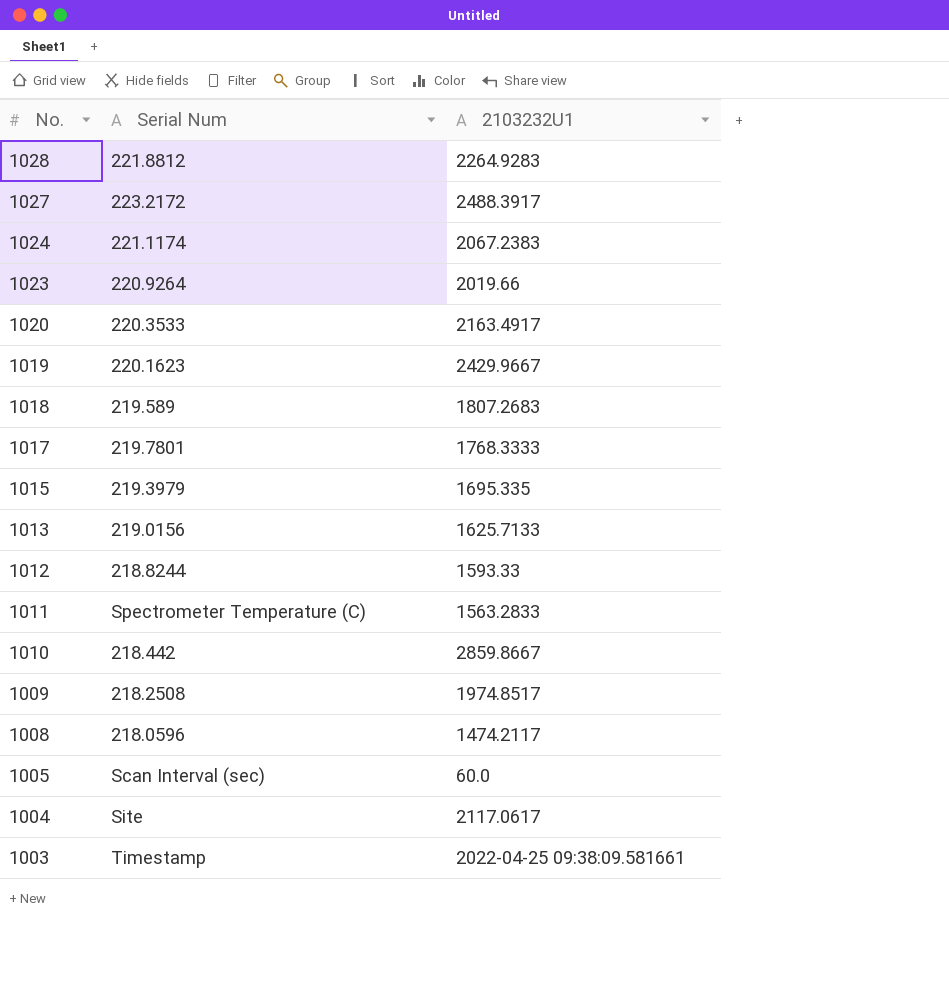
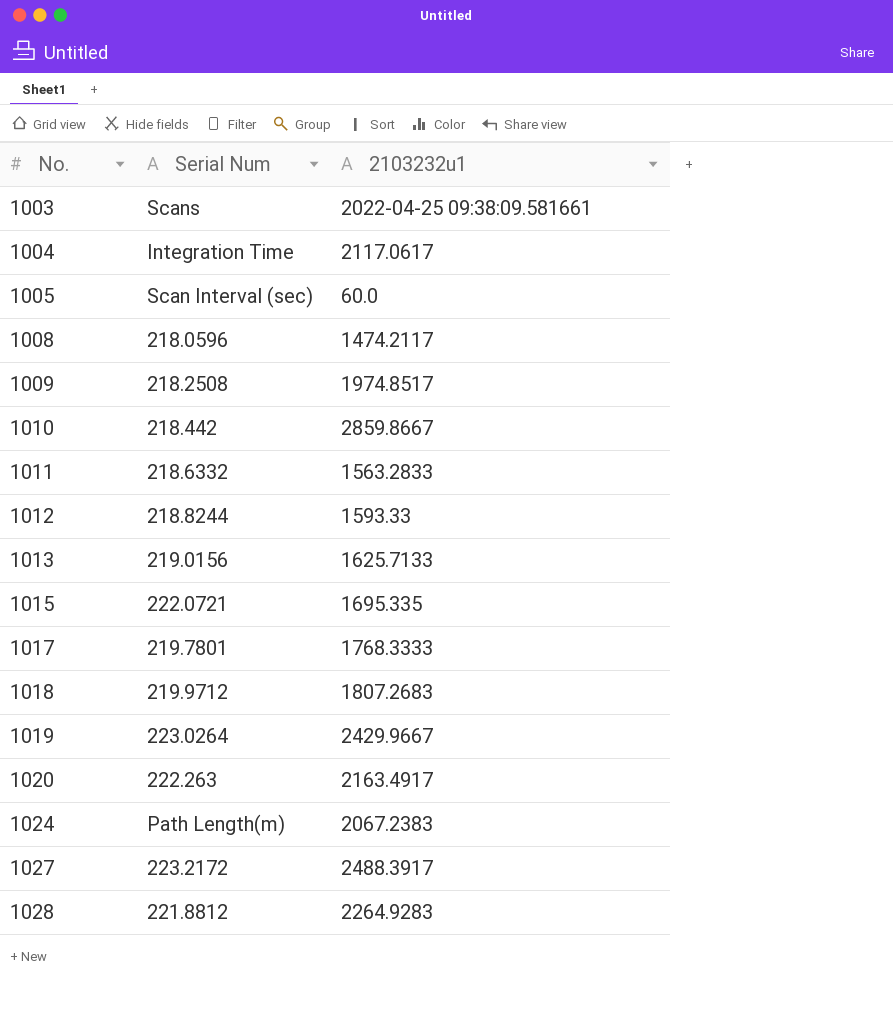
row order: No. descending -> No. ascending
column name: 2103232U1 -> 2103232u1
row 1023: 220.9264 | 2019.66 -> none
1003 | Serial Num: Timestamp -> Scans
1004 | Serial Num: Site -> Integration Time
1011 | Serial Num: Spectrometer Temperature (C) -> 218.6332
1015 | Serial Num: 219.3979 -> 222.0721
1018 | Serial Num: 219.589 -> 219.9712
1019 | Serial Num: 220.1623 -> 223.0264
1020 | Serial Num: 220.3533 -> 222.263
1024 | Serial Num: 221.1174 -> Path Length(m)

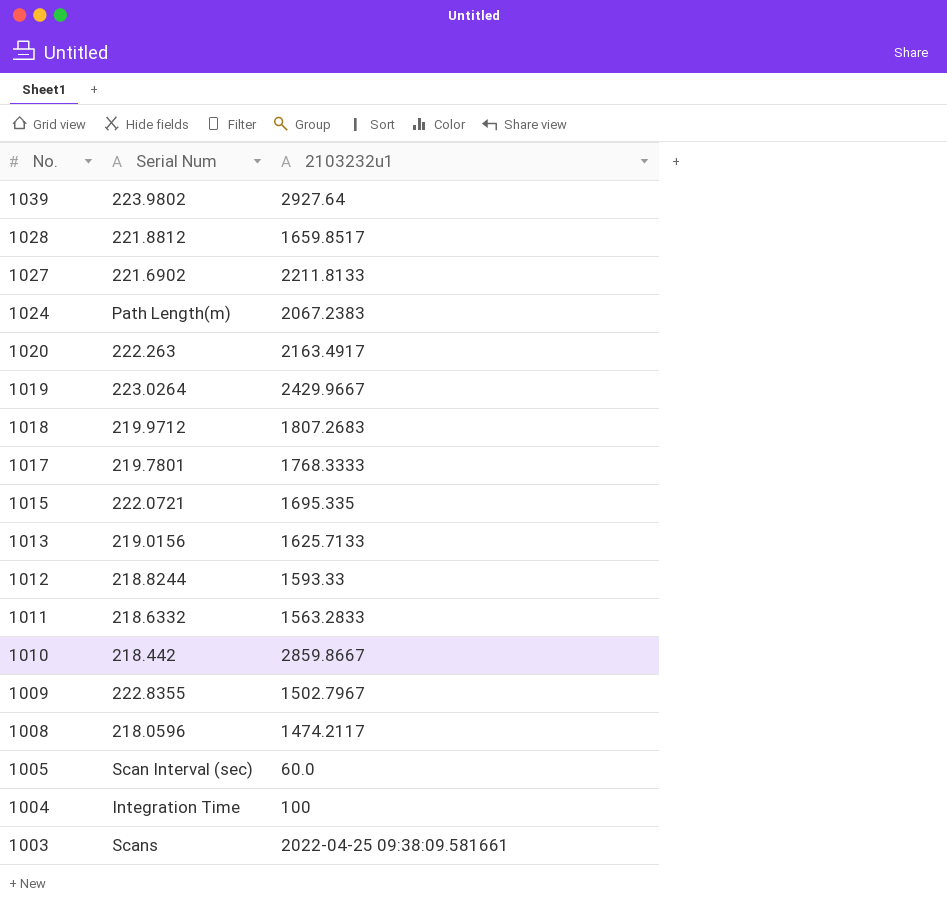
row order: No. ascending -> No. descending
row 1039: none -> 223.9802 | 2927.64
1028 | 2103232u1: 2264.9283 -> 1659.8517
1027 | Serial Num: 223.2172 -> 221.6902
1027 | 2103232u1: 2488.3917 -> 2211.8133
1009 | Serial Num: 218.2508 -> 222.8355
1009 | 2103232u1: 1974.8517 -> 1502.7967
1004 | 2103232u1: 2117.0617 -> 100

